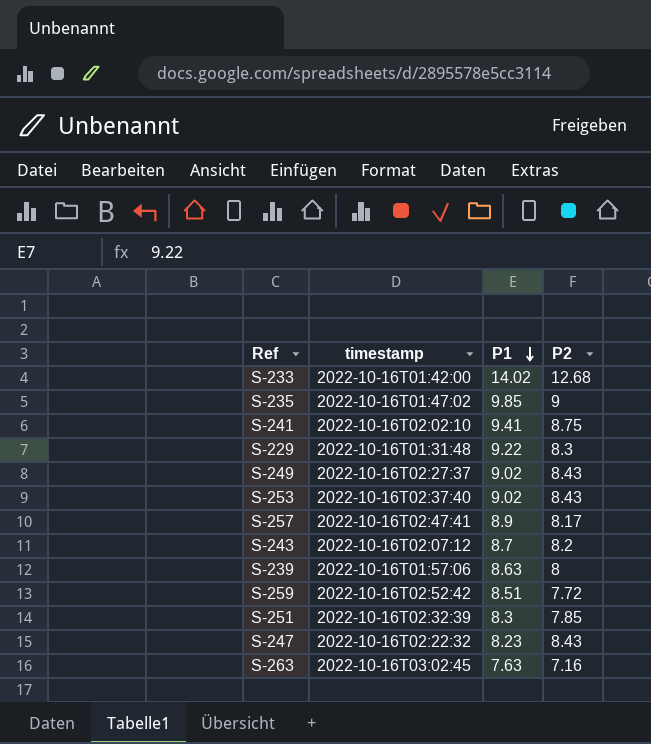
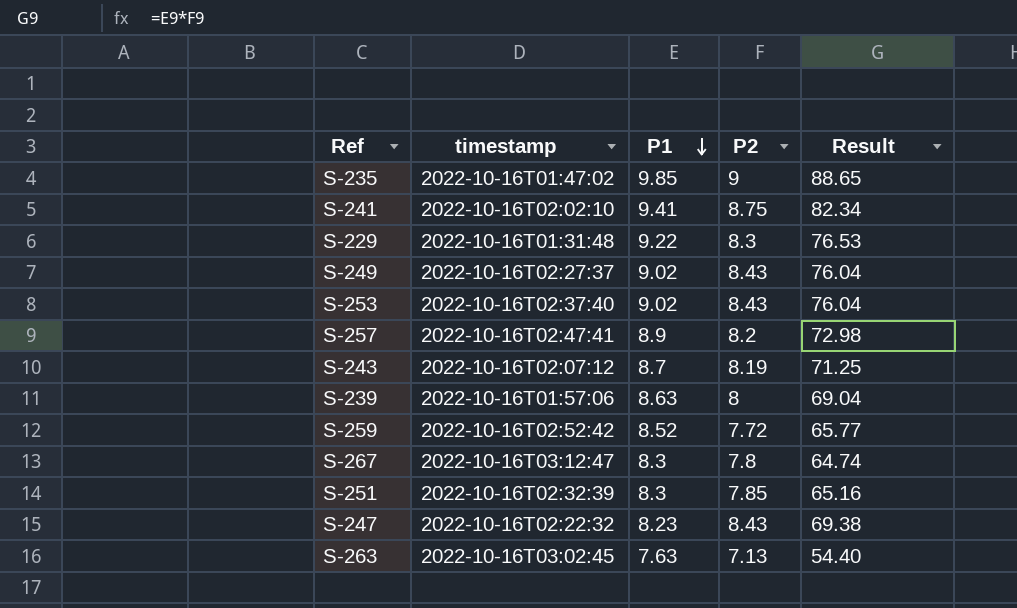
column Result | formula: none -> [P1] * [P2]
row S-233: 2022-10-16T01:42:00 | 14.02 | 12.68 -> none
S-257 | P2: 8.17 -> 8.2
S-243 | P2: 8.2 -> 8.19
S-259 | P1: 8.51 -> 8.52
row S-267: none -> 2022-10-16T03:12:47 | 8.3 | 7.8 | 64.74
S-263 | P2: 7.16 -> 7.13

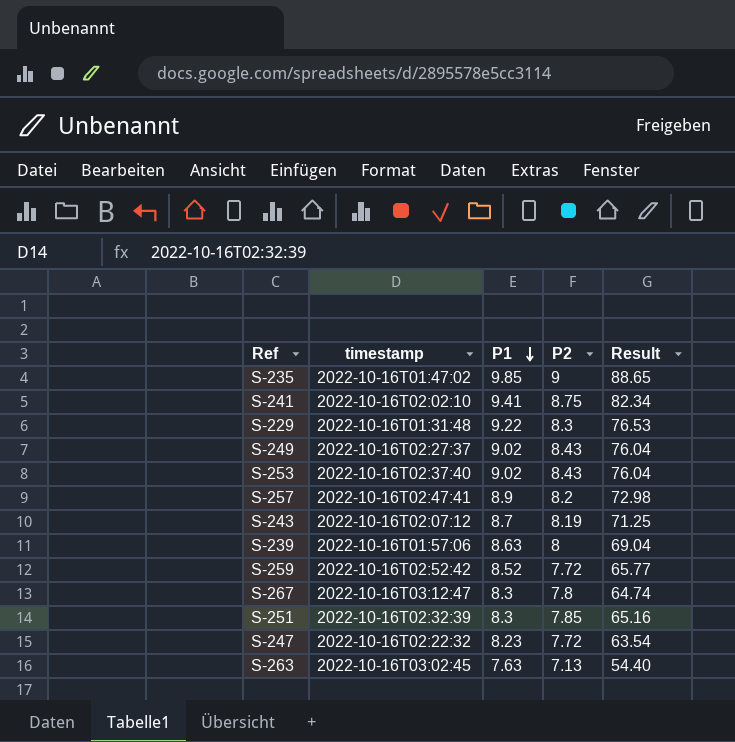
S-247 | P2: 8.43 -> 7.72
S-247 | Result: 69.38 -> 63.54

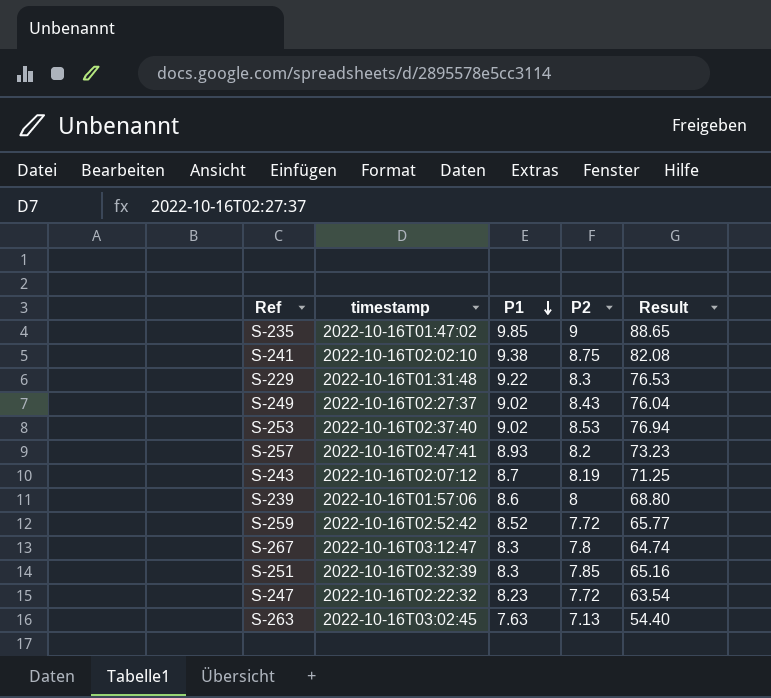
S-241 | P1: 9.41 -> 9.38
S-241 | Result: 82.34 -> 82.08
S-253 | P2: 8.43 -> 8.53
S-253 | Result: 76.04 -> 76.94
S-257 | P1: 8.9 -> 8.93
S-257 | Result: 72.98 -> 73.23
S-239 | P1: 8.63 -> 8.6
S-239 | Result: 69.04 -> 68.80

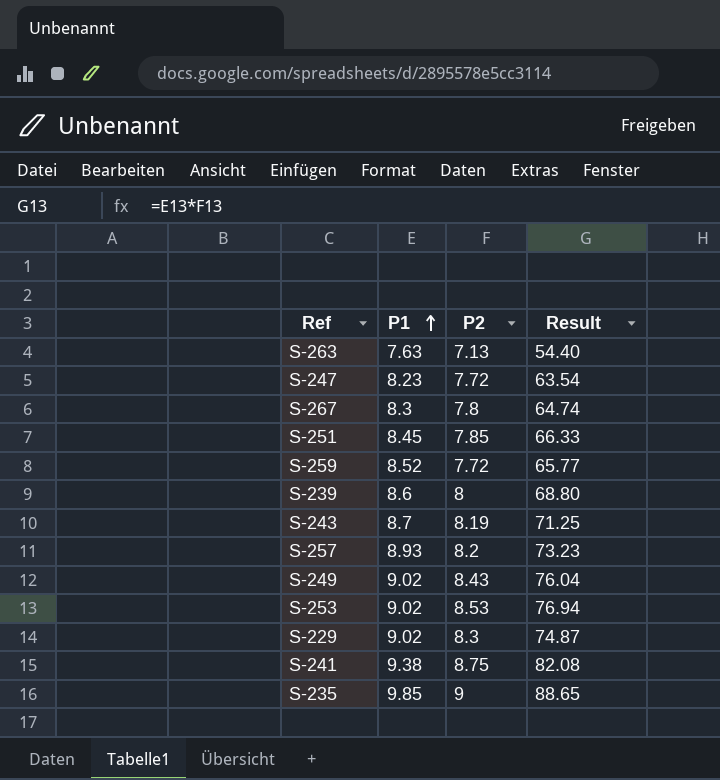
row order: P1 descending -> P1 ascending
column timestamp | position: 2 -> none
S-251 | P1: 8.3 -> 8.45
S-251 | Result: 65.16 -> 66.33
S-229 | P1: 9.22 -> 9.02
S-229 | Result: 76.53 -> 74.87

